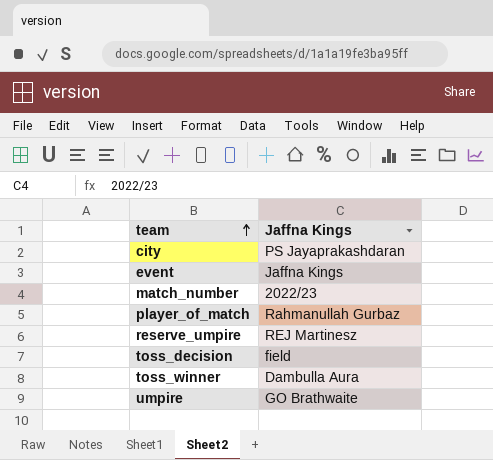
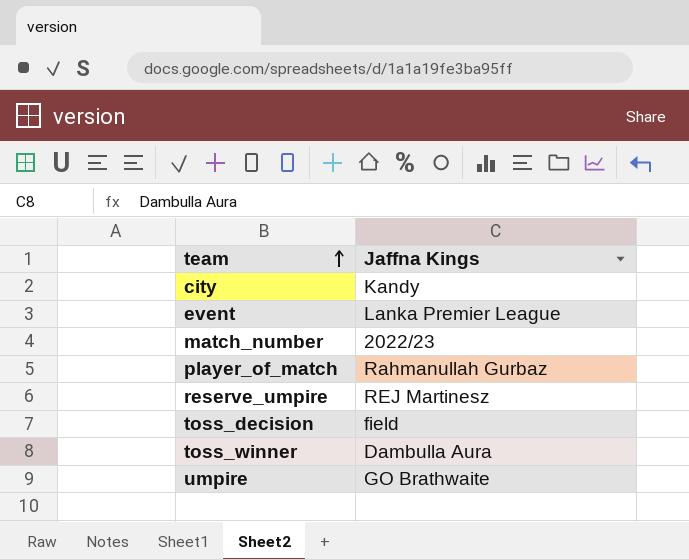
city | Jaffna Kings: PS Jayaprakashdaran -> Kandy
event | Jaffna Kings: Jaffna Kings -> Lanka Premier League

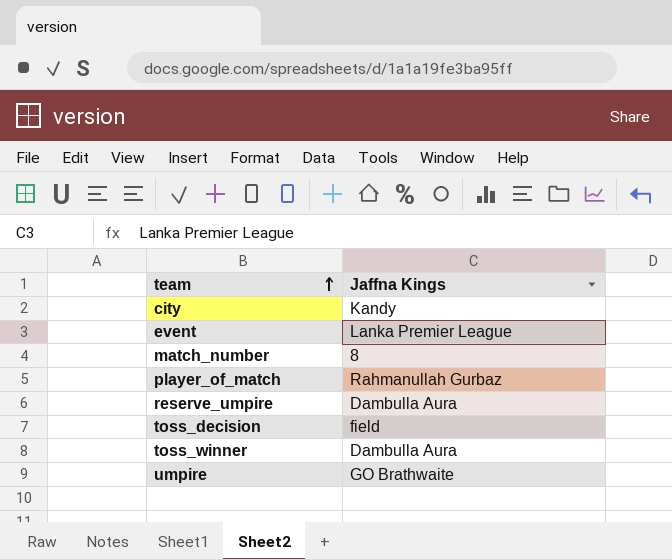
match_number | Jaffna Kings: 2022/23 -> 8
reserve_umpire | Jaffna Kings: REJ Martinesz -> Dambulla Aura

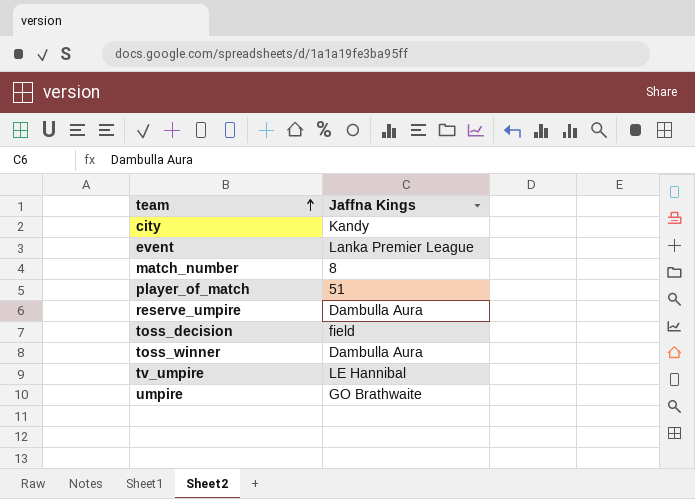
player_of_match | Jaffna Kings: Rahmanullah Gurbaz -> 51
row tv_umpire: none -> LE Hannibal

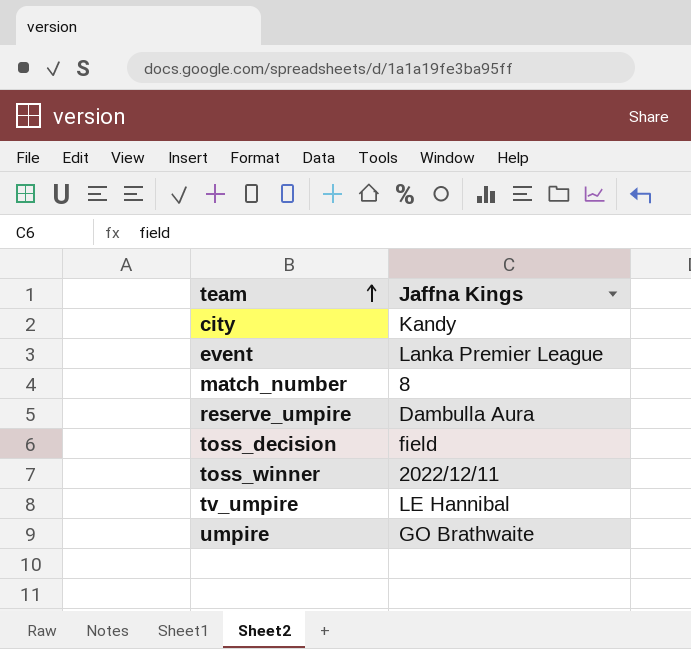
row player_of_match: 51 -> none
toss_winner | Jaffna Kings: Dambulla Aura -> 2022/12/11

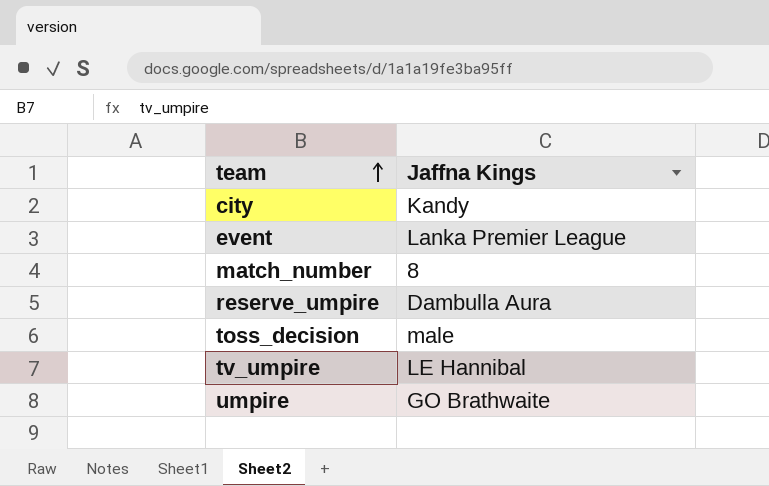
row toss_winner: 2022/12/11 -> none
toss_decision | Jaffna Kings: field -> male

